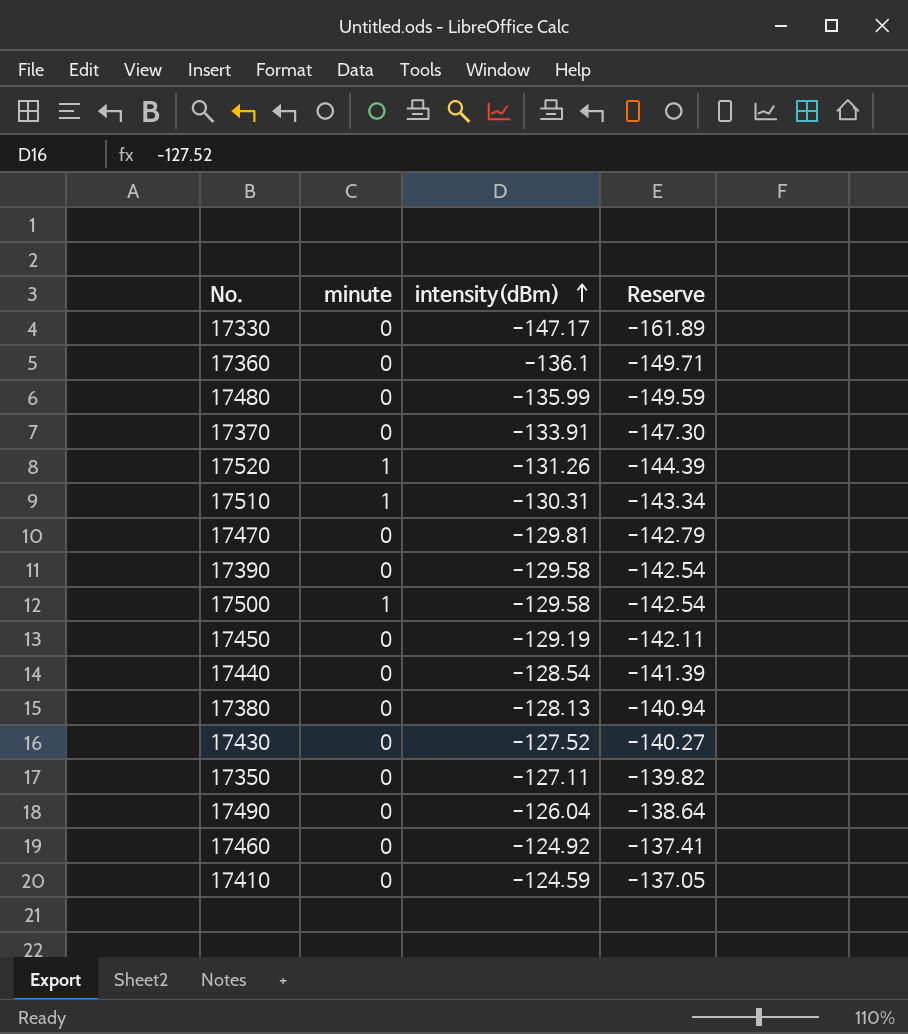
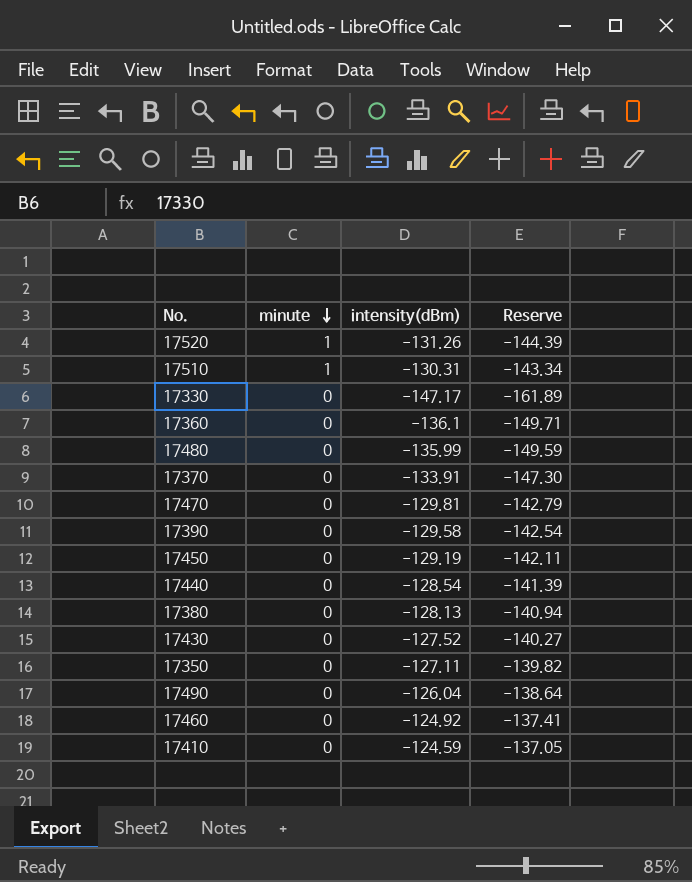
row order: intensity(dBm) ascending -> minute descending
row 17500: 1 | -129.58 | -142.54 -> none

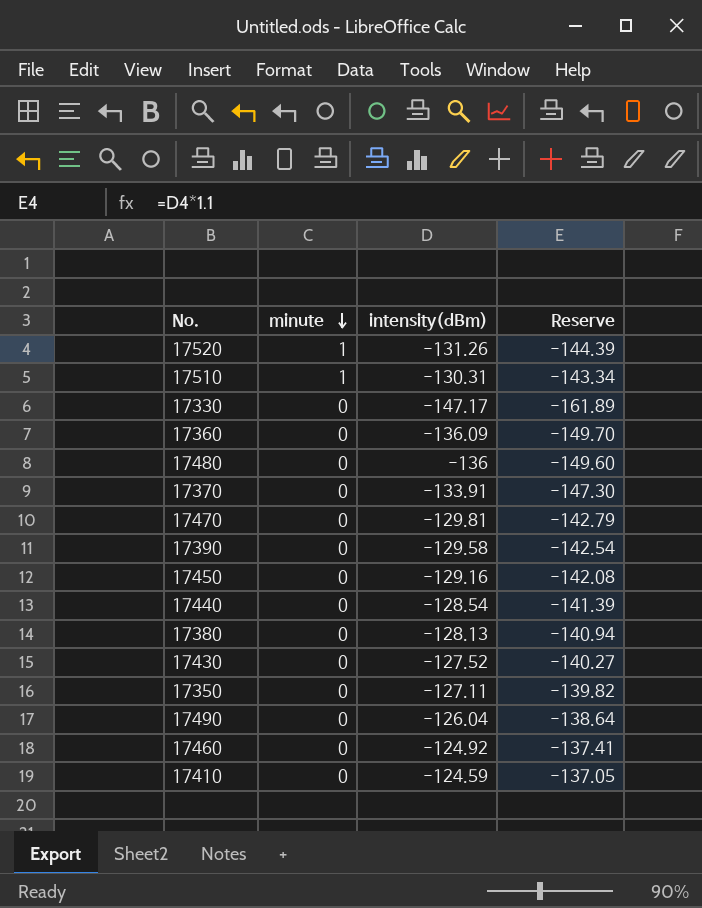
17360 | intensity(dBm): -136.1 -> -136.09
17360 | Reserve: -149.71 -> -149.70
17480 | intensity(dBm): -135.99 -> -136
17480 | Reserve: -149.59 -> -149.60
17450 | intensity(dBm): -129.19 -> -129.16
17450 | Reserve: -142.11 -> -142.08

